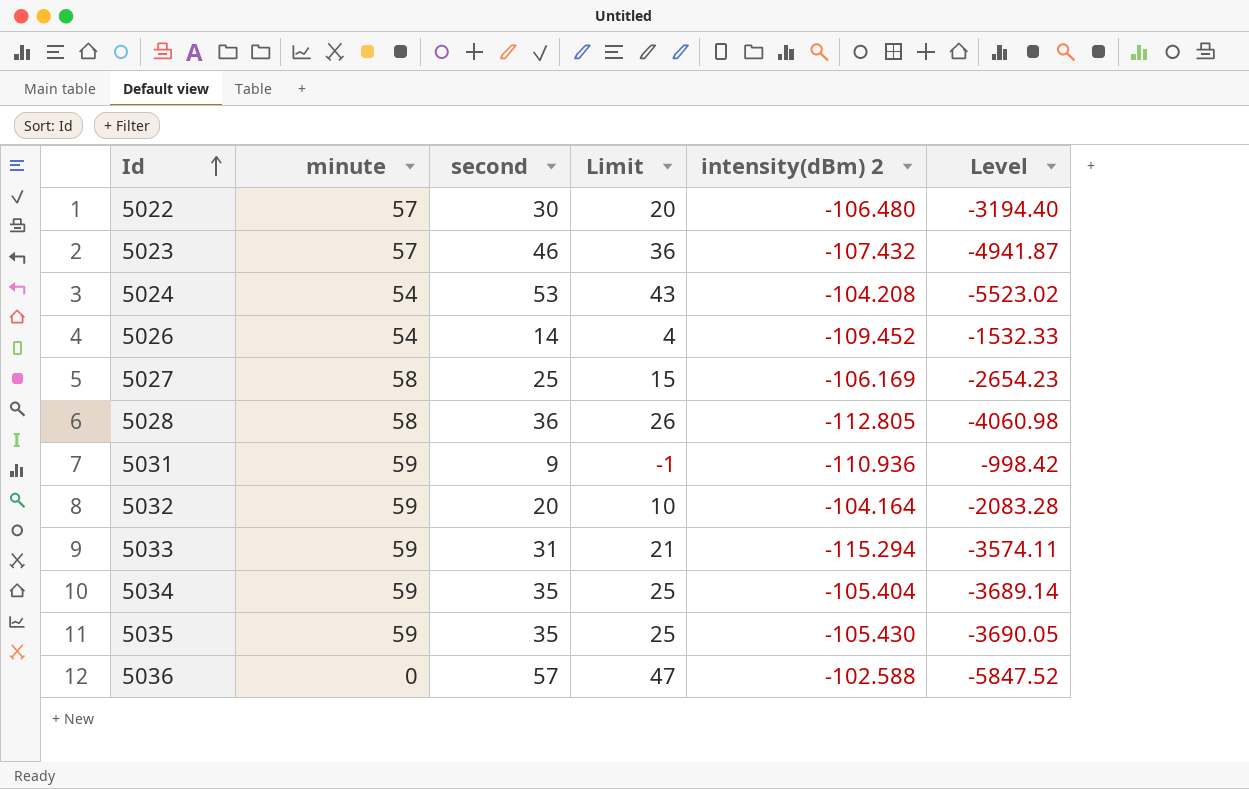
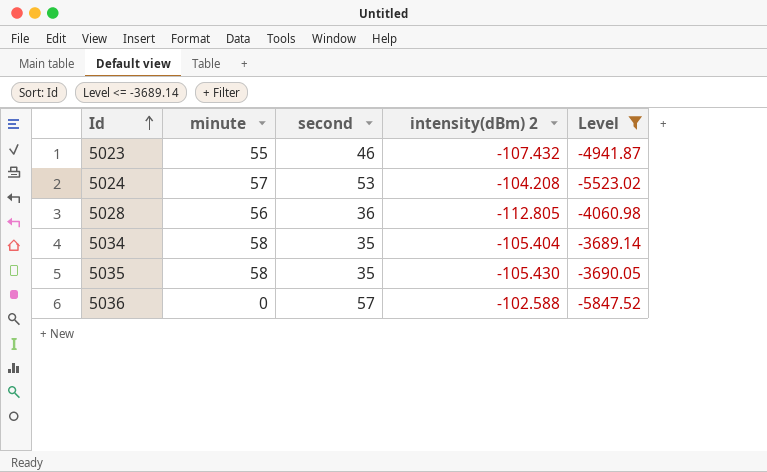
filter: none -> Level <= -3689.14
column Limit | formula: [second] - 10 -> none
5023 | minute: 57 -> 55
5024 | minute: 54 -> 57
5028 | minute: 58 -> 56
5034 | minute: 59 -> 58
5035 | minute: 59 -> 58

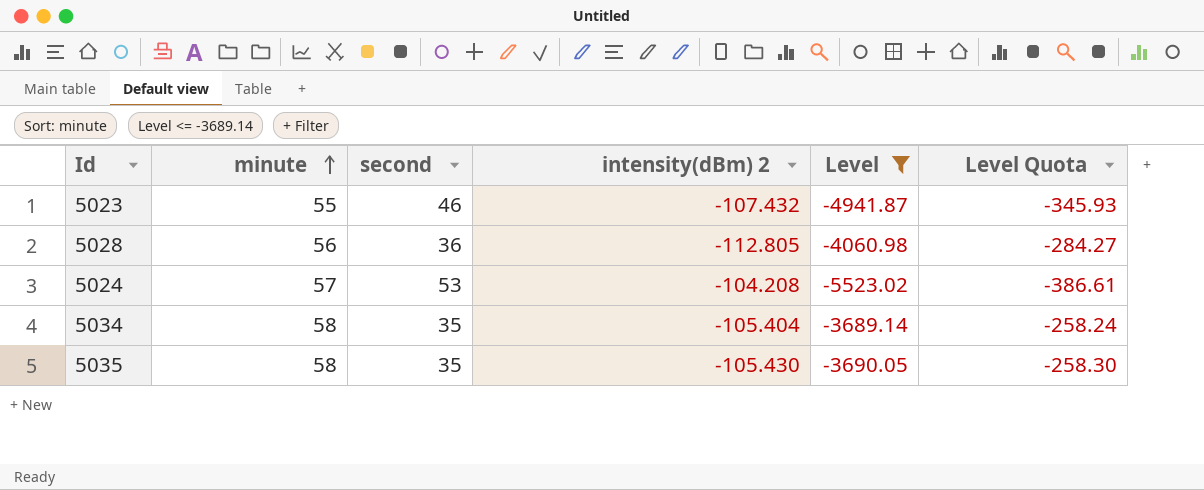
row order: Id ascending -> minute ascending
column Level Quota | formula: none -> [Level] * 0.07
row 5036: 0 | 57 | -102.588 | -5847.52 -> none

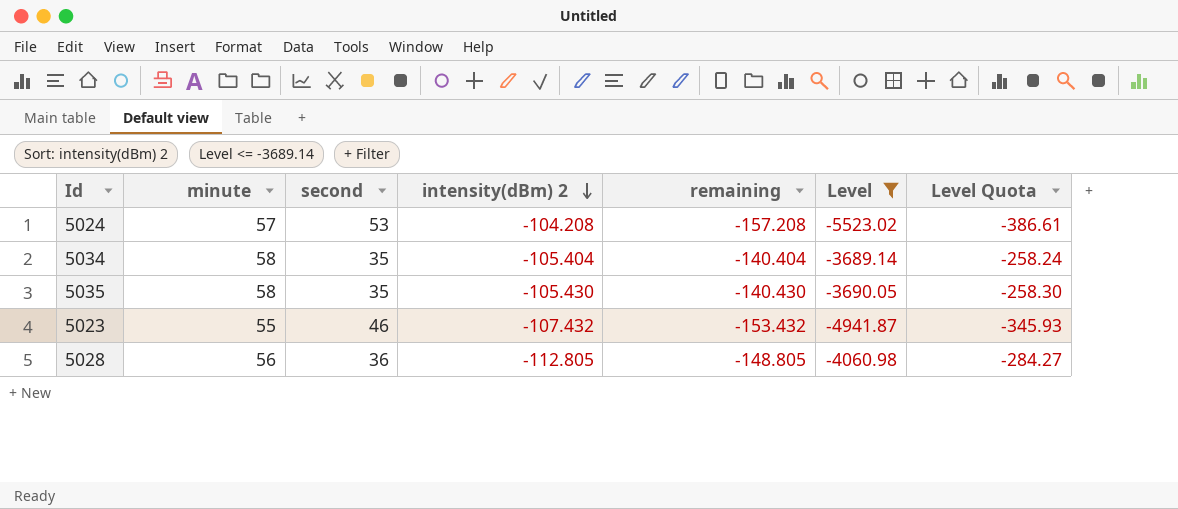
row order: minute ascending -> intensity(dBm) 2 descending
column remaining | formula: none -> [intensity(dBm) 2] - [second]

